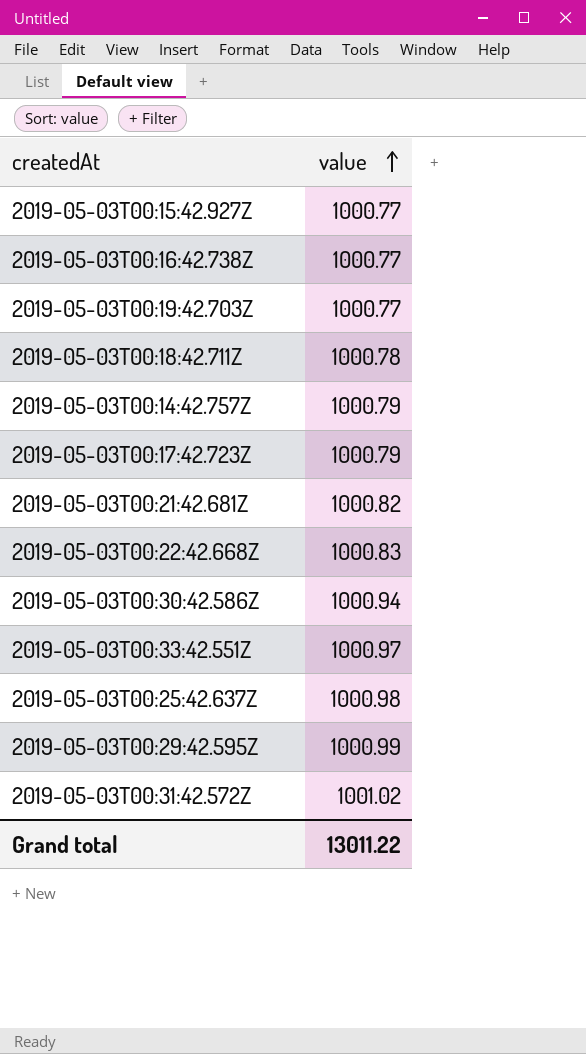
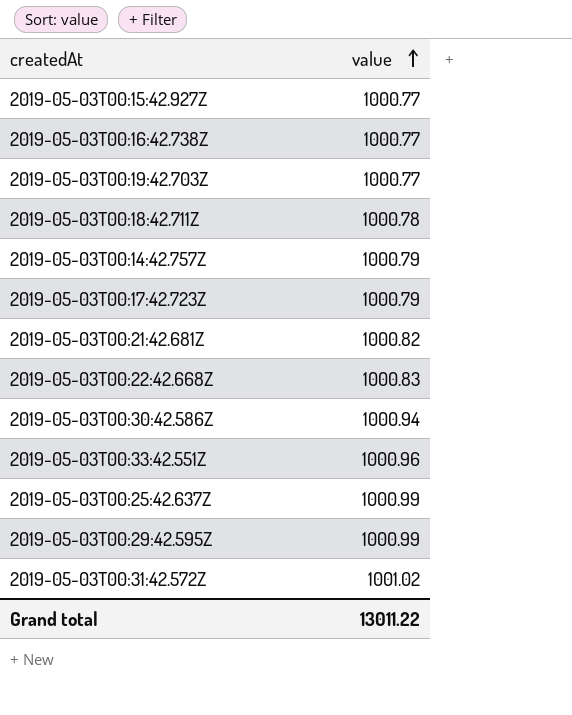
2019-05-03T00:33:42.551Z | value: 1000.97 -> 1000.96
2019-05-03T00:25:42.637Z | value: 1000.98 -> 1000.99

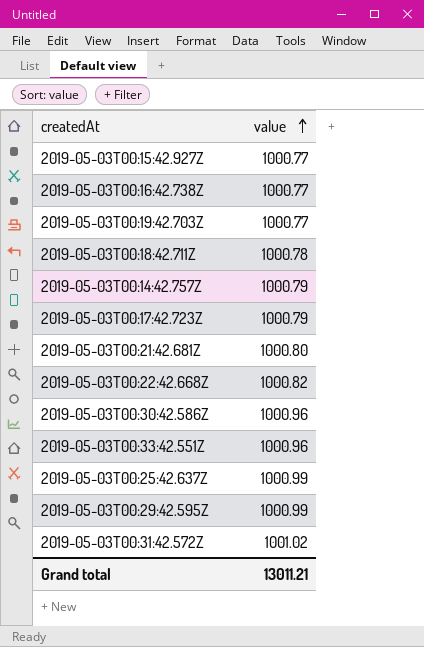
2019-05-03T00:21:42.681Z | value: 1000.82 -> 1000.80
2019-05-03T00:22:42.668Z | value: 1000.83 -> 1000.82
2019-05-03T00:30:42.586Z | value: 1000.94 -> 1000.96
Grand total | value: 13011.22 -> 13011.21

